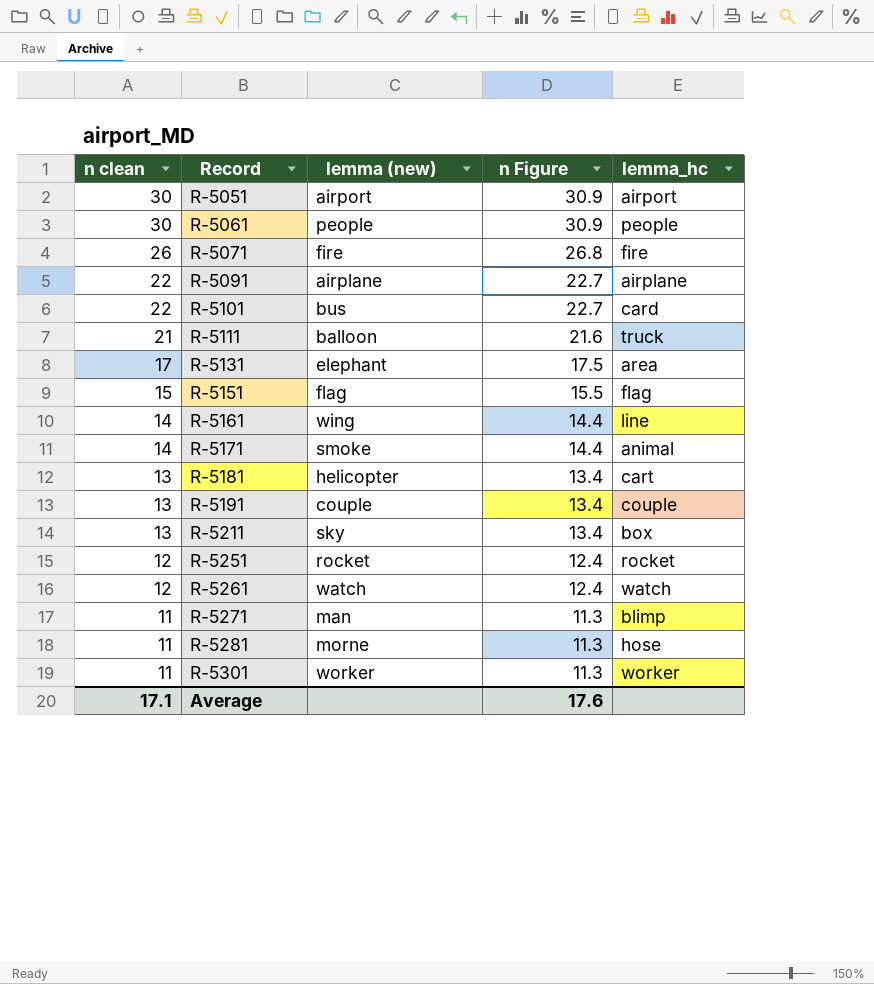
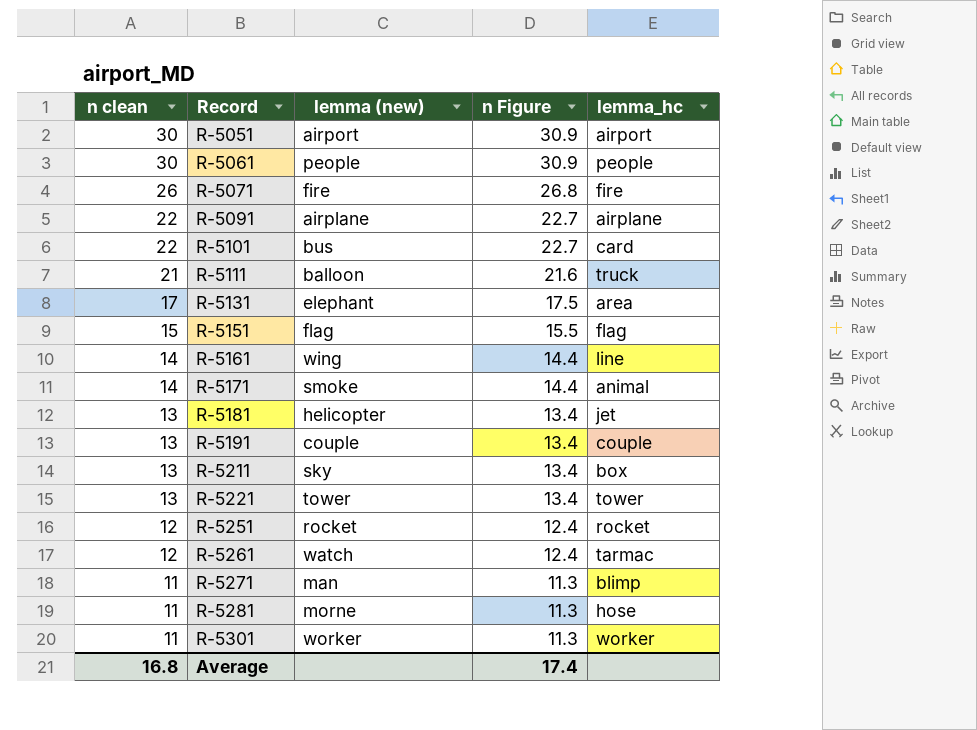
R-5181 | lemma_hc: cart -> jet
row R-5221: none -> 13 | tower | 13.4 | tower
R-5261 | lemma_hc: watch -> tarmac
Average | n clean: 17.1 -> 16.8
Average | n Figure: 17.6 -> 17.4

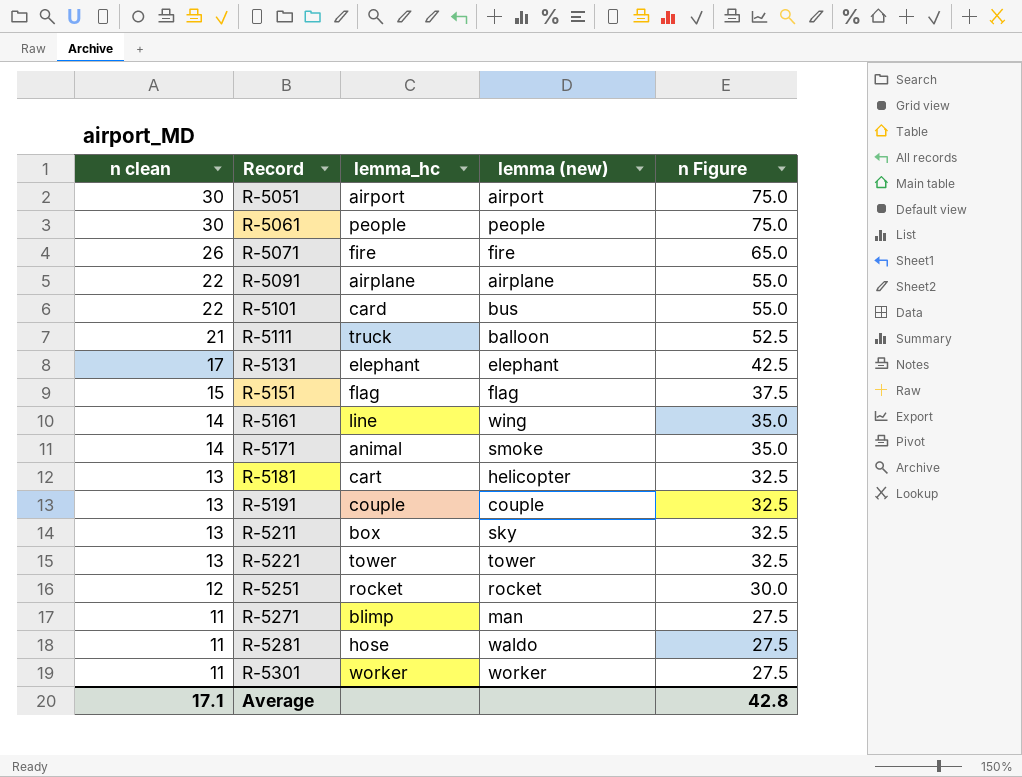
column lemma_hc | position: 5 -> 3
column n Figure | formula: [n clean] * 1.03 -> [n clean] * 2.5
row R-5261: 12 | watch | 12.4 | tarmac -> none
R-5131 | lemma_hc: area -> elephant
R-5181 | lemma_hc: jet -> cart
R-5281 | lemma (new): morne -> waldo
Average | n clean: 16.8 -> 17.1
Average | n Figure: 17.4 -> 42.8

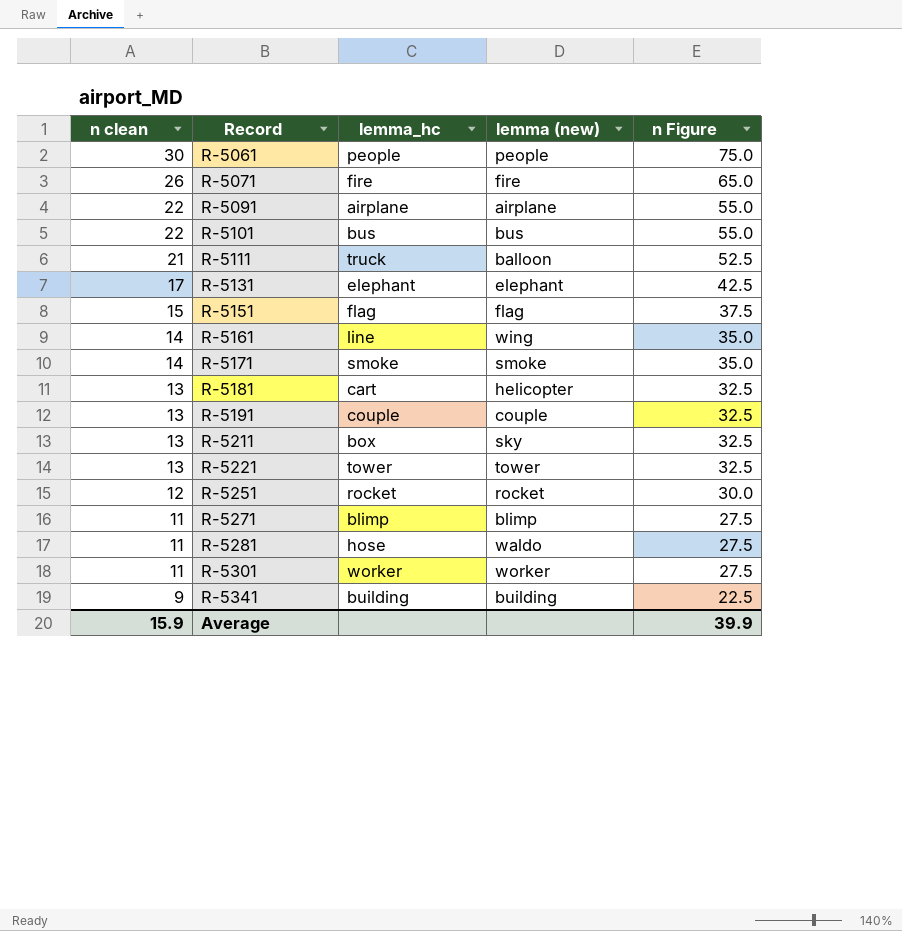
row R-5051: 30 | airport | airport | 75.0 -> none
R-5101 | lemma_hc: card -> bus
R-5171 | lemma_hc: animal -> smoke
R-5271 | lemma (new): man -> blimp
row R-5341: none -> 9 | building | building | 22.5
Average | n clean: 17.1 -> 15.9
Average | n Figure: 42.8 -> 39.9

